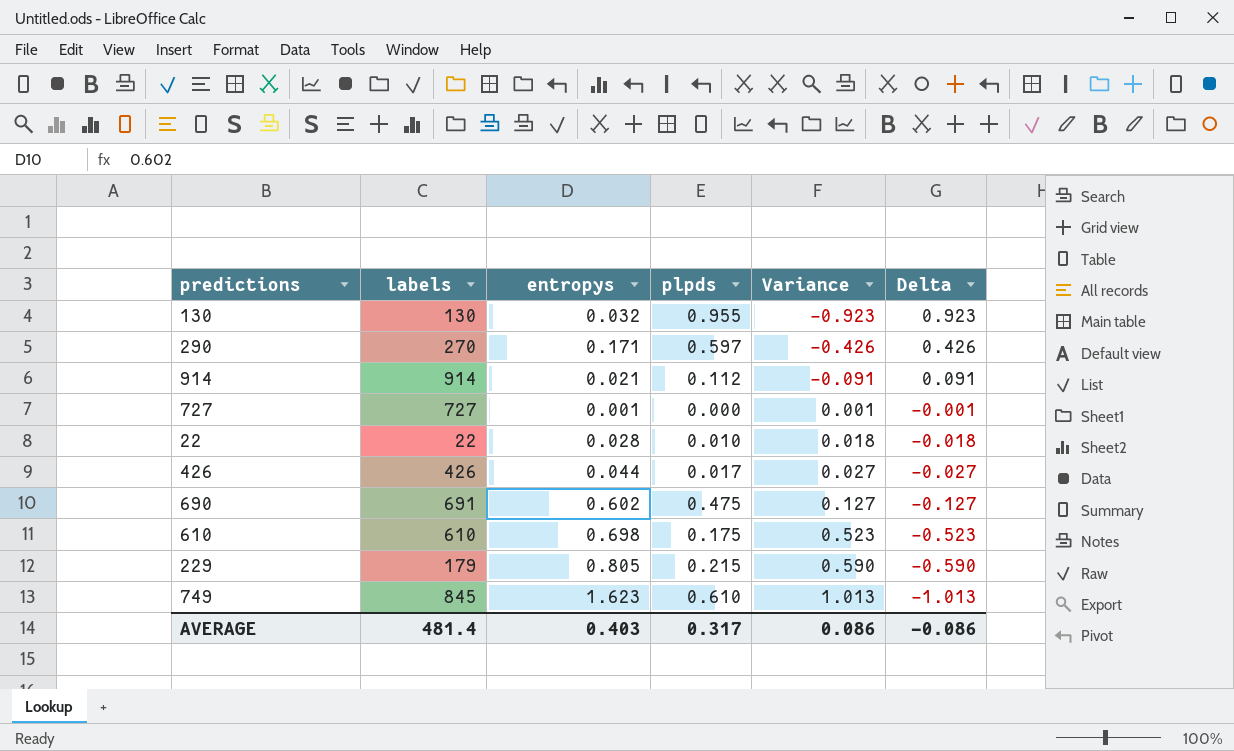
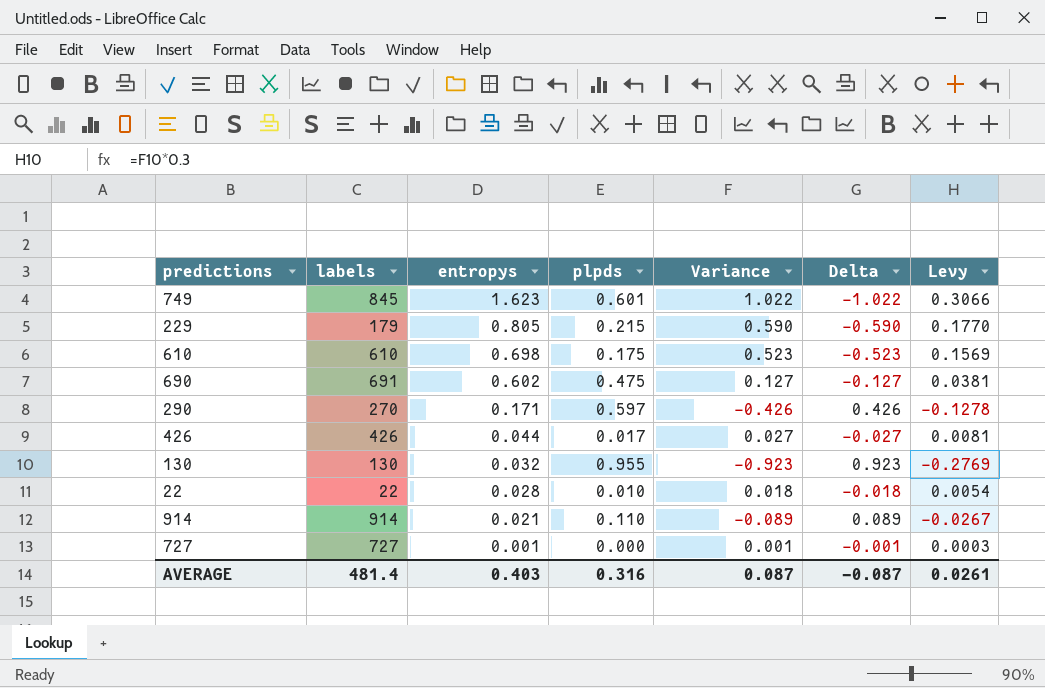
row order: Variance ascending -> entropys descending
column Levy | formula: none -> [Variance] * 0.3
749 | plpds: 0.610 -> 0.601
749 | Variance: 1.013 -> 1.022
749 | Delta: -1.013 -> -1.022
914 | plpds: 0.112 -> 0.110
914 | Variance: -0.091 -> -0.089
914 | Delta: 0.091 -> 0.089
AVERAGE | plpds: 0.317 -> 0.316
AVERAGE | Variance: 0.086 -> 0.087
AVERAGE | Delta: -0.086 -> -0.087

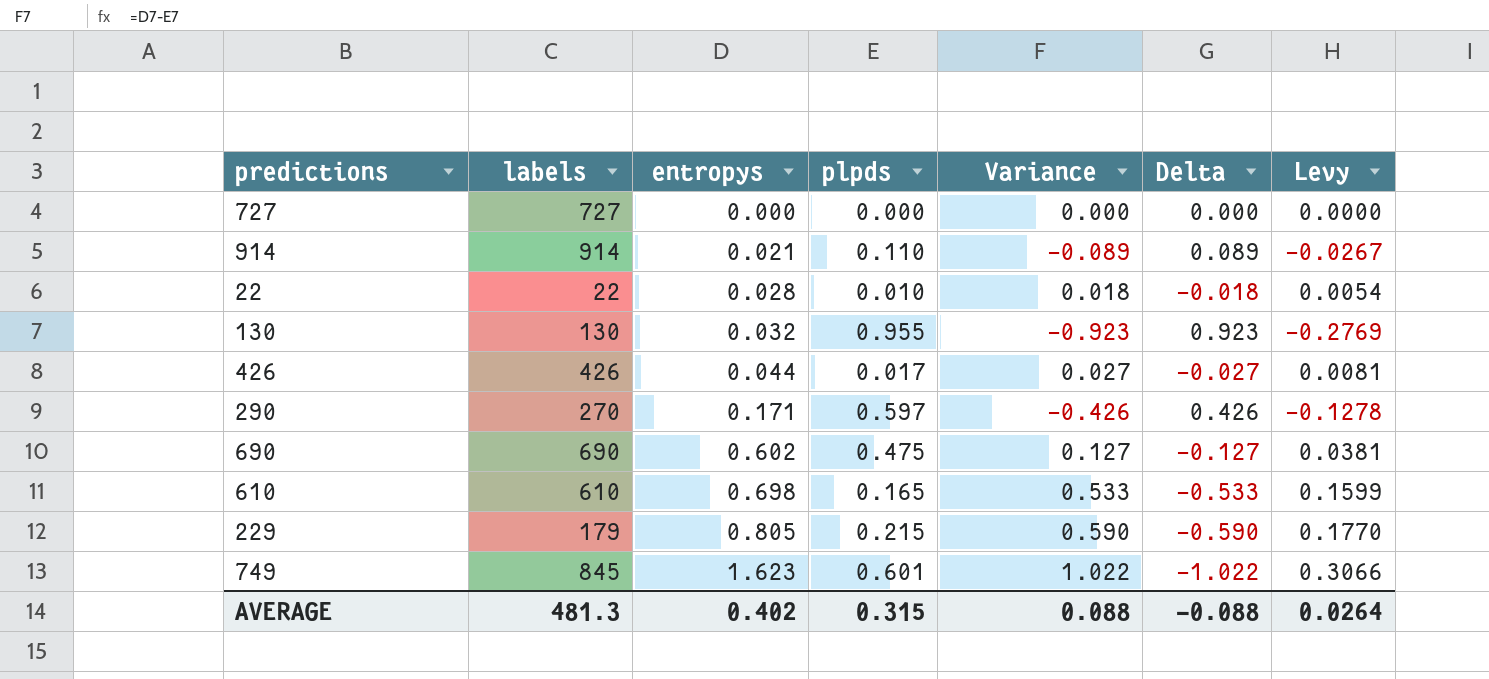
row order: entropys descending -> entropys ascending
727 | entropys: 0.001 -> 0.000
727 | Variance: 0.001 -> 0.000
727 | Delta: -0.001 -> 0.000
727 | Levy: 0.0003 -> 0.0000
690 | labels: 691 -> 690
610 | plpds: 0.175 -> 0.165
610 | Variance: 0.523 -> 0.533
610 | Delta: -0.523 -> -0.533
610 | Levy: 0.1569 -> 0.1599
AVERAGE | labels: 481.4 -> 481.3
AVERAGE | entropys: 0.403 -> 0.402
AVERAGE | plpds: 0.316 -> 0.315
AVERAGE | Variance: 0.087 -> 0.088
AVERAGE | Delta: -0.087 -> -0.088
AVERAGE | Levy: 0.0261 -> 0.0264

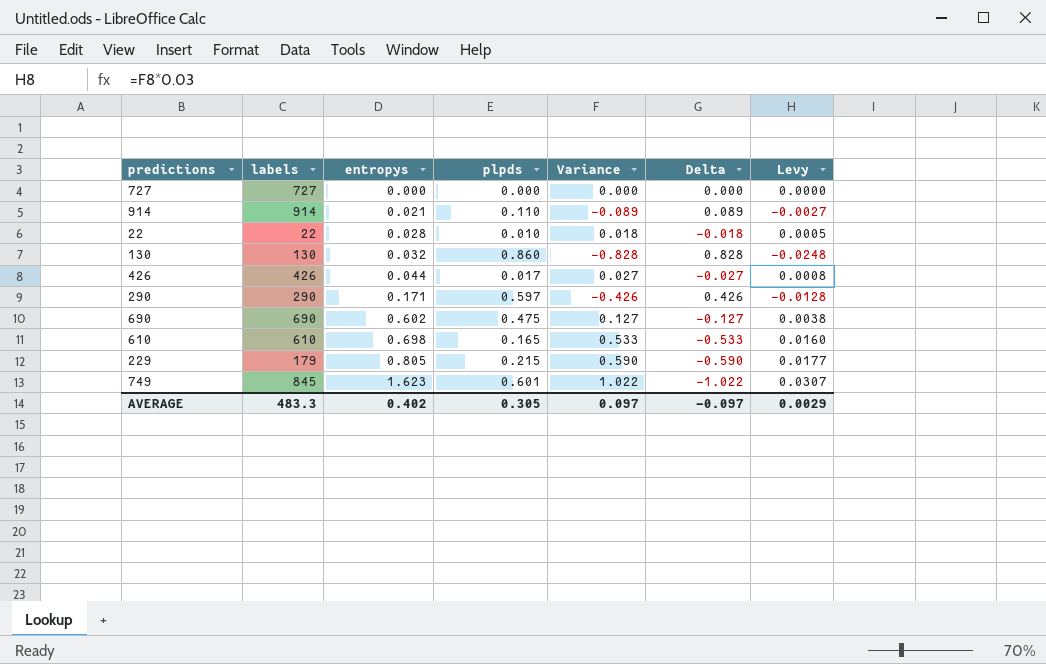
column Levy | formula: [Variance] * 0.3 -> [Variance] * 0.03
130 | plpds: 0.955 -> 0.860
130 | Variance: -0.923 -> -0.828
130 | Delta: 0.923 -> 0.828
290 | labels: 270 -> 290
AVERAGE | labels: 481.3 -> 483.3
AVERAGE | plpds: 0.315 -> 0.305
AVERAGE | Variance: 0.088 -> 0.097
AVERAGE | Delta: -0.088 -> -0.097
AVERAGE | Levy: 0.0264 -> 0.0029

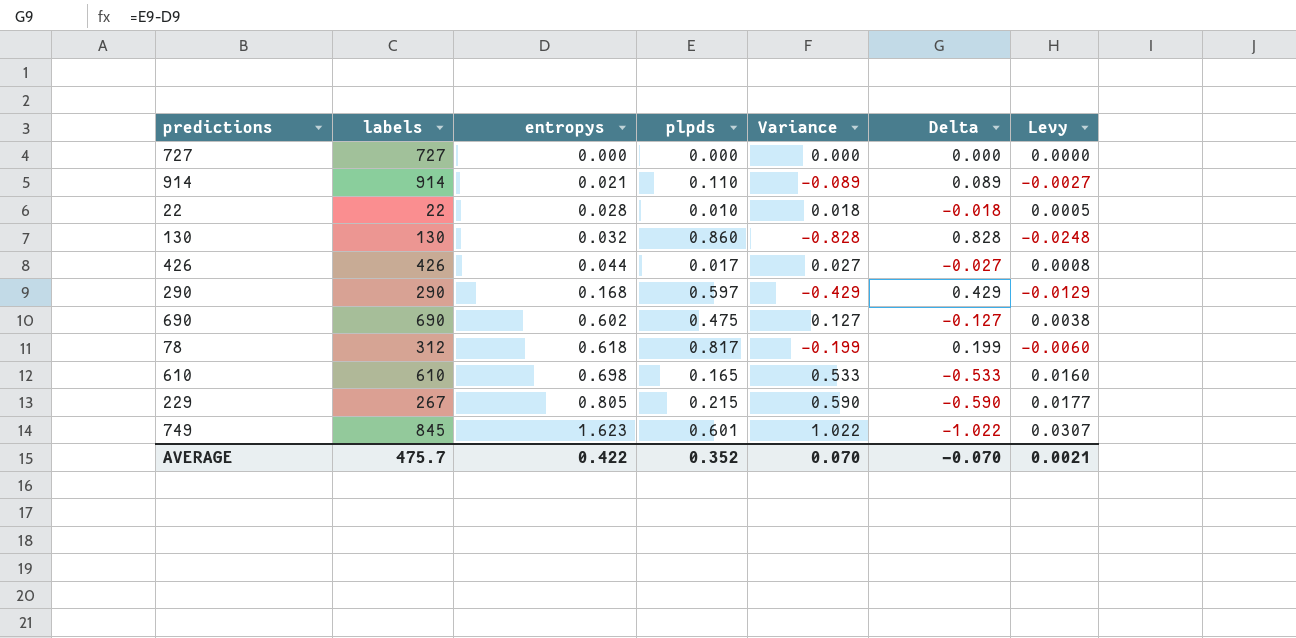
290 | entropys: 0.171 -> 0.168
290 | Variance: -0.426 -> -0.429
290 | Delta: 0.426 -> 0.429
290 | Levy: -0.0128 -> -0.0129
row 78: none -> 312 | 0.618 | 0.817 | -0.199 | 0.199 | -0.0060
229 | labels: 179 -> 267
AVERAGE | labels: 483.3 -> 475.7
AVERAGE | entropys: 0.402 -> 0.422
AVERAGE | plpds: 0.305 -> 0.352
AVERAGE | Variance: 0.097 -> 0.070
AVERAGE | Delta: -0.097 -> -0.070
AVERAGE | Levy: 0.0029 -> 0.0021

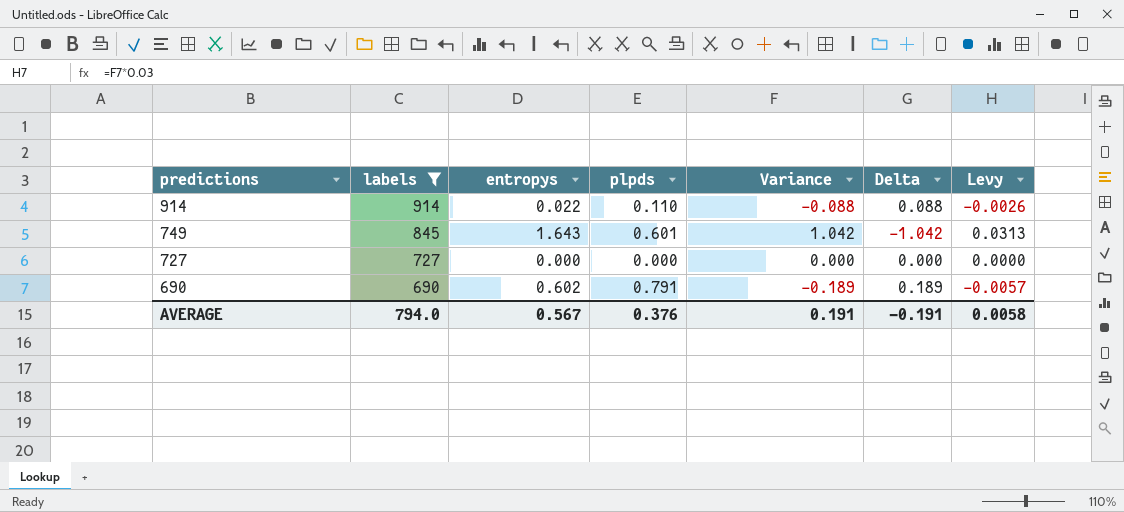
filter: none -> labels >= 690
row order: entropys ascending -> predictions descending
914 | entropys: 0.021 -> 0.022
914 | Variance: -0.089 -> -0.088
914 | Delta: 0.089 -> 0.088
914 | Levy: -0.0027 -> -0.0026
749 | entropys: 1.623 -> 1.643
749 | Variance: 1.022 -> 1.042
749 | Delta: -1.022 -> -1.042
749 | Levy: 0.0307 -> 0.0313
690 | plpds: 0.475 -> 0.791
690 | Variance: 0.127 -> -0.189
690 | Delta: -0.127 -> 0.189
690 | Levy: 0.0038 -> -0.0057
AVERAGE | labels: 475.7 -> 794.0
AVERAGE | entropys: 0.422 -> 0.567
AVERAGE | plpds: 0.352 -> 0.376
AVERAGE | Variance: 0.070 -> 0.191
AVERAGE | Delta: -0.070 -> -0.191
AVERAGE | Levy: 0.0021 -> 0.0058

